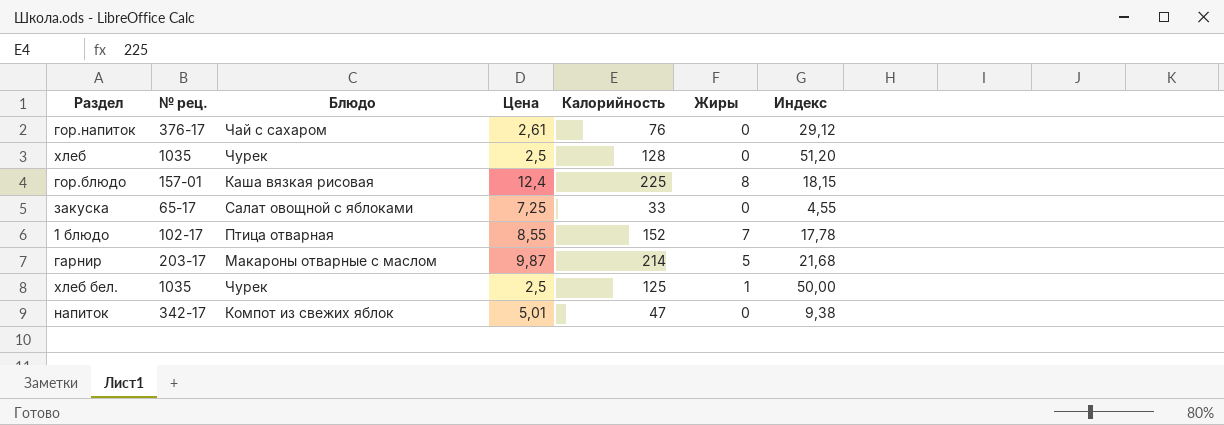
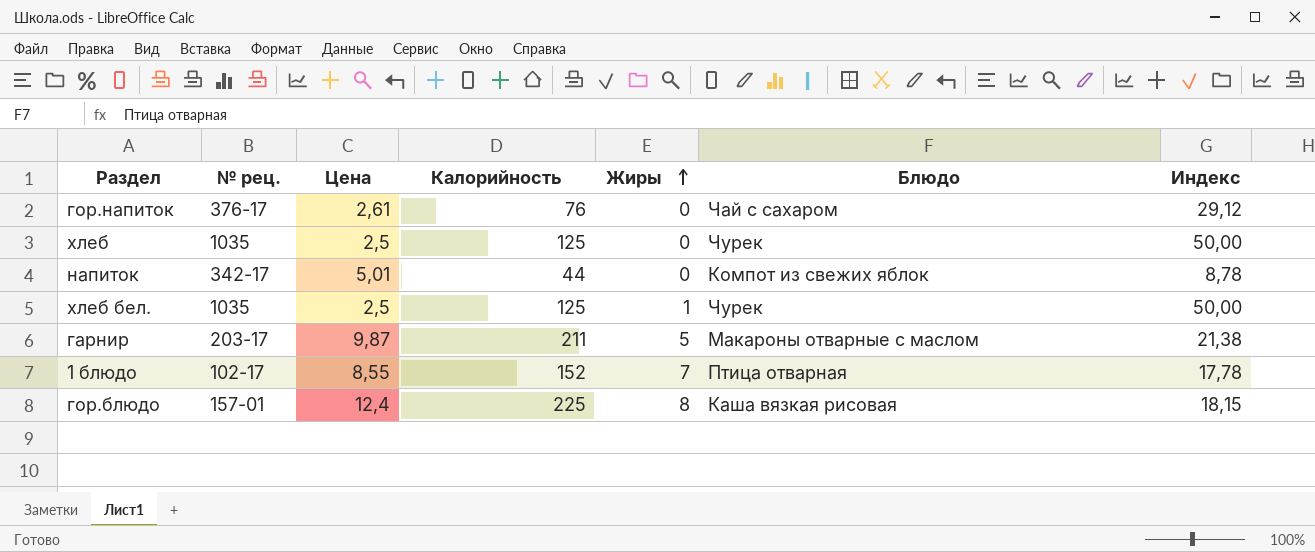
row order: none -> Жиры ascending
column Блюдо | position: 3 -> 6
row закуска: 65-17 | Салат овощной с яблоками | 7,25 | 33 | 0 | 4,55 -> none
хлеб | Калорийность: 128 -> 125
хлеб | Индекс: 51,20 -> 50,00
напиток | Калорийность: 47 -> 44
напиток | Индекс: 9,38 -> 8,78
гарнир | Калорийность: 214 -> 211
гарнир | Индекс: 21,68 -> 21,38

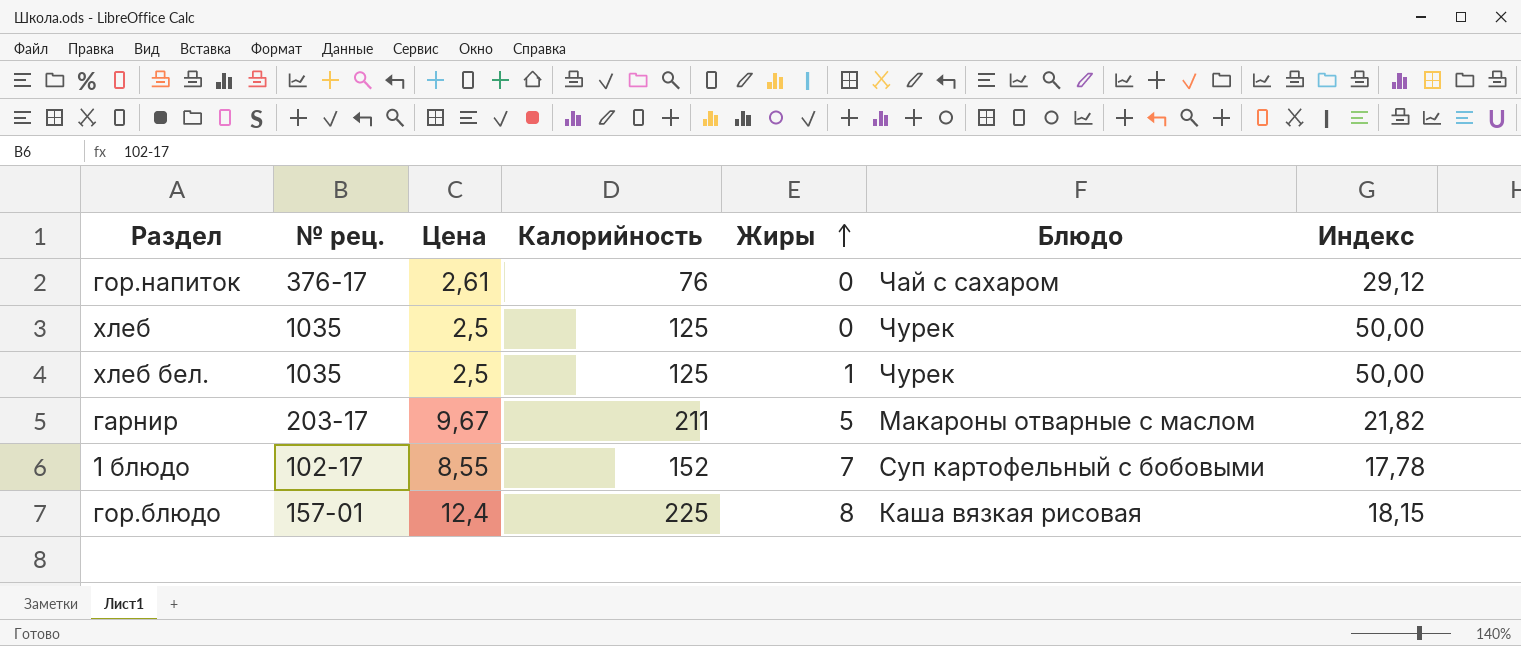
row напиток: 342-17 | 5,01 | 44 | 0 | Компот из свежих яблок | 8,78 -> none
гарнир | Цена: 9,87 -> 9,67
гарнир | Индекс: 21,38 -> 21,82
1 блюдо | Блюдо: Птица отварная -> Суп картофельный с бобовыми

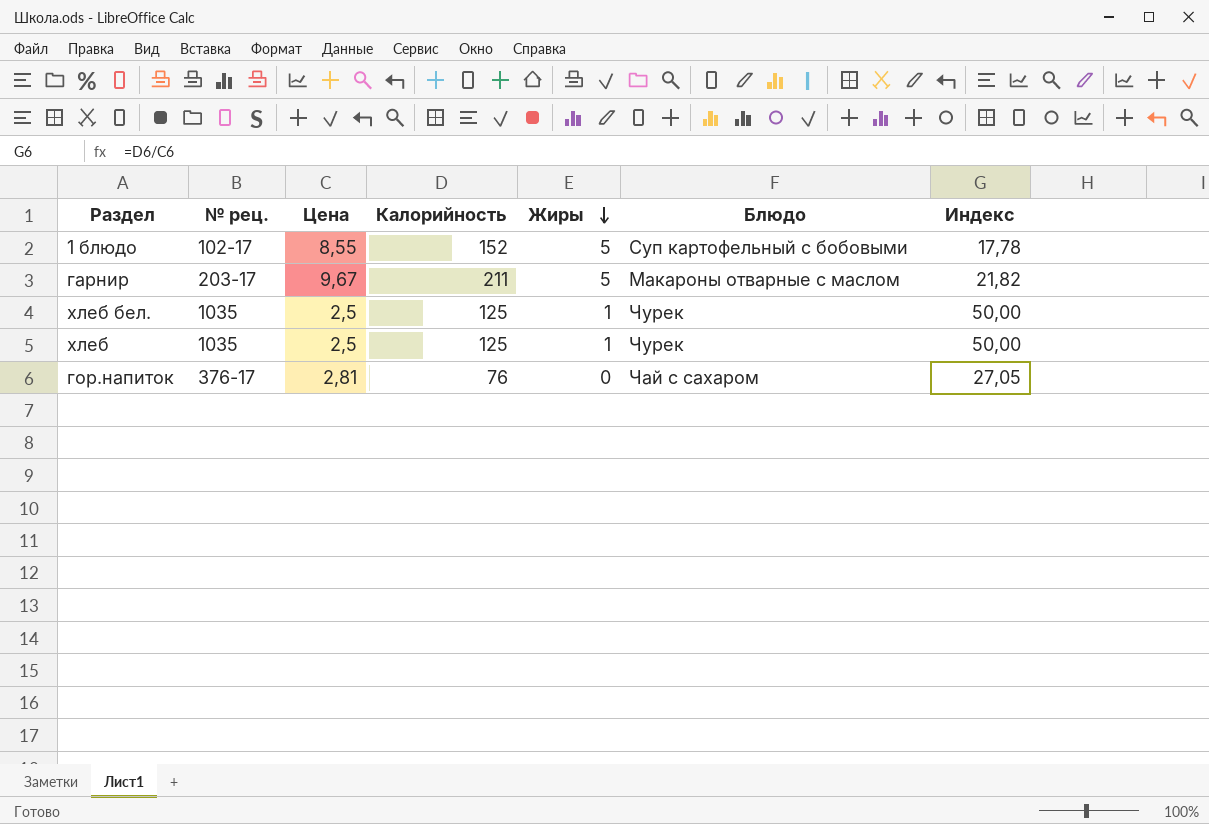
row order: Жиры ascending -> Жиры descending
row гор.блюдо: 157-01 | 12,4 | 225 | 8 | Каша вязкая рисовая | 18,15 -> none
1 блюдо | Жиры: 7 -> 5
хлеб | Жиры: 0 -> 1
гор.напиток | Цена: 2,61 -> 2,81
гор.напиток | Индекс: 29,12 -> 27,05

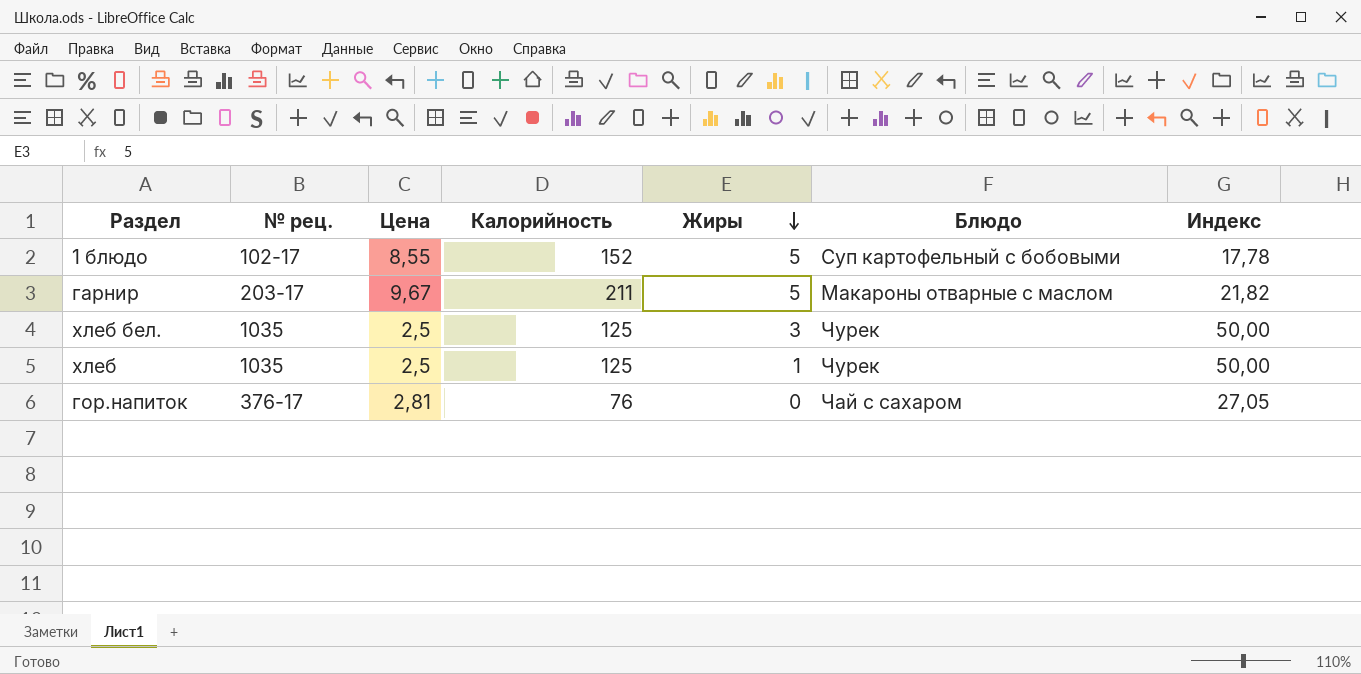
хлеб бел. | Жиры: 1 -> 3

